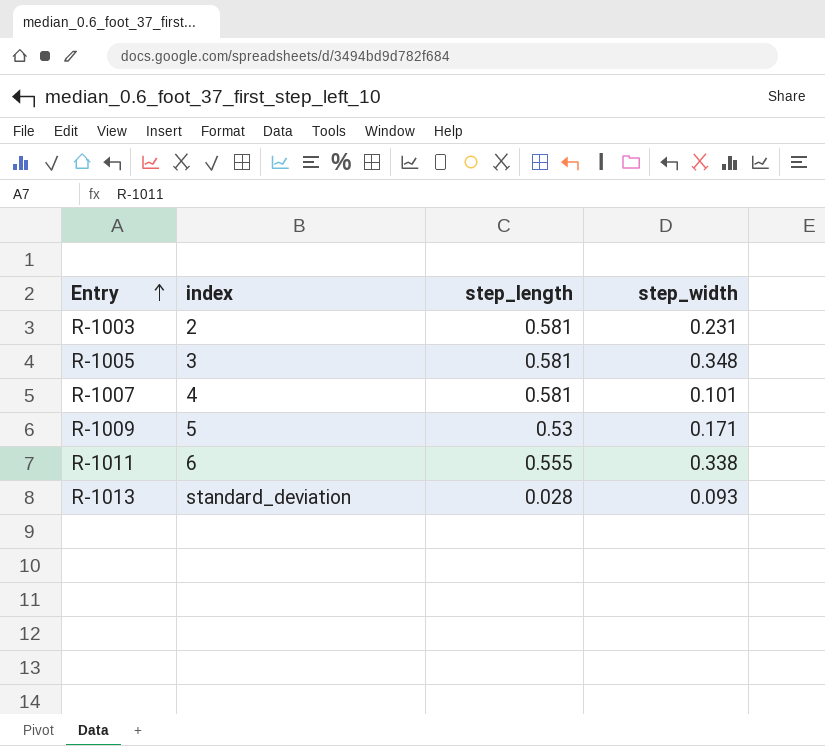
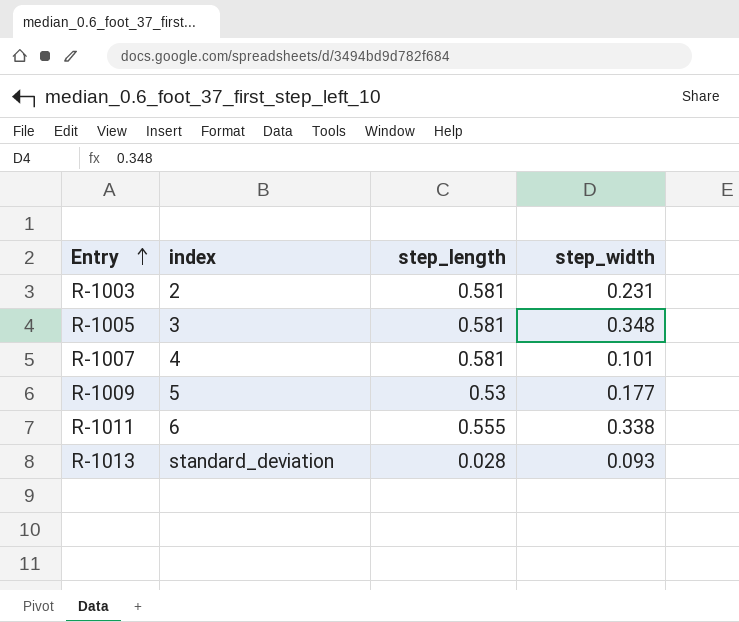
R-1009 | step_width: 0.171 -> 0.177

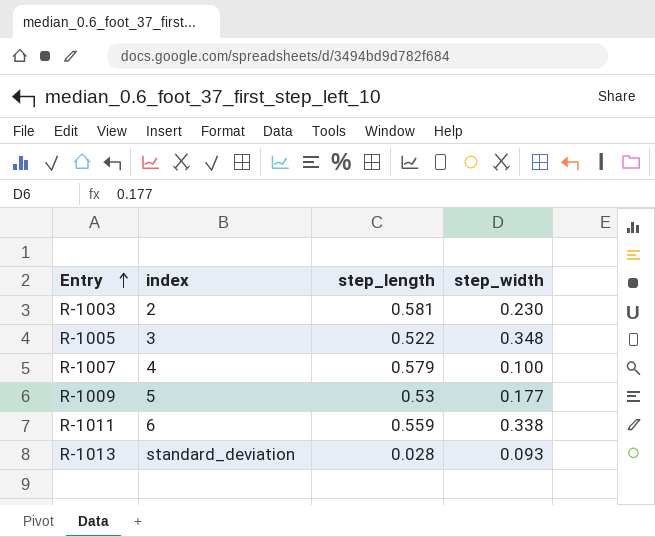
R-1003 | step_width: 0.231 -> 0.230
R-1005 | step_length: 0.581 -> 0.522
R-1007 | step_length: 0.581 -> 0.579
R-1007 | step_width: 0.101 -> 0.100
R-1011 | step_length: 0.555 -> 0.559

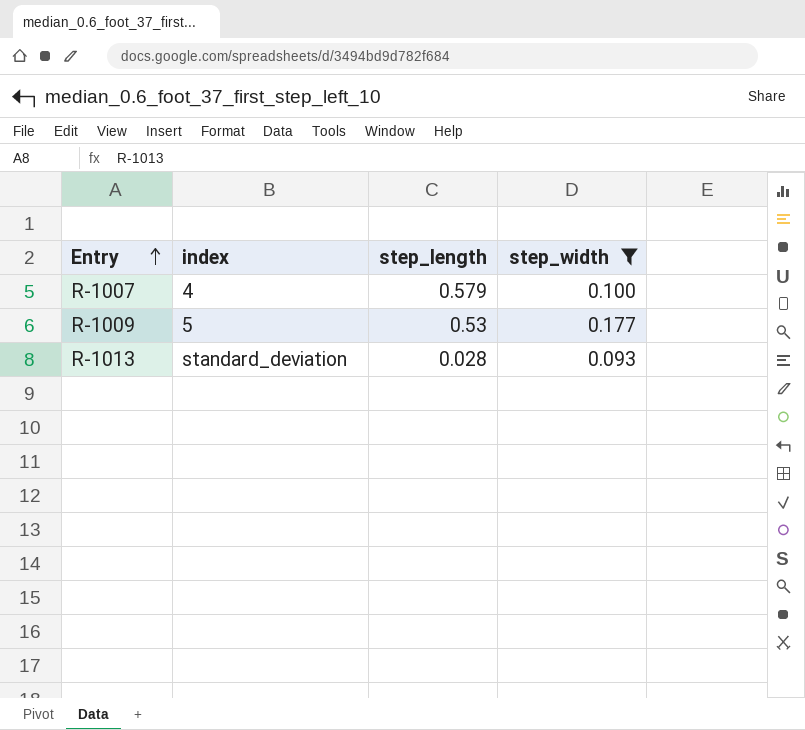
filter: none -> step_width <= 0.177

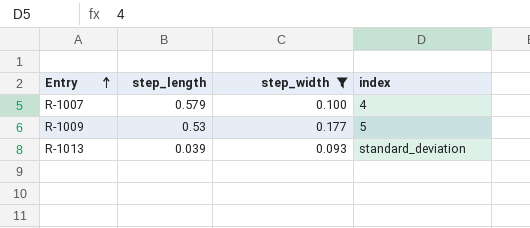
column index | position: 2 -> 4
R-1013 | step_length: 0.028 -> 0.039

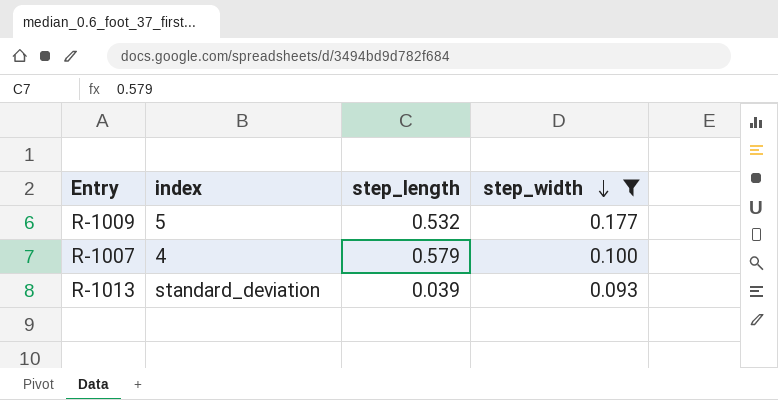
row order: Entry ascending -> step_width descending
column index | position: 4 -> 2
R-1009 | step_length: 0.53 -> 0.532

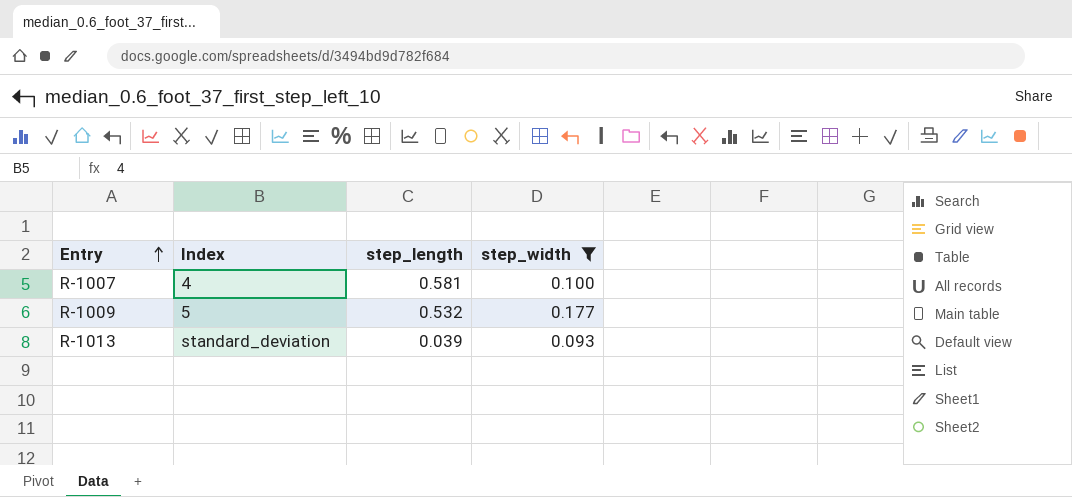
row order: step_width descending -> Entry ascending
column name: index -> Index
R-1007 | step_length: 0.579 -> 0.581

